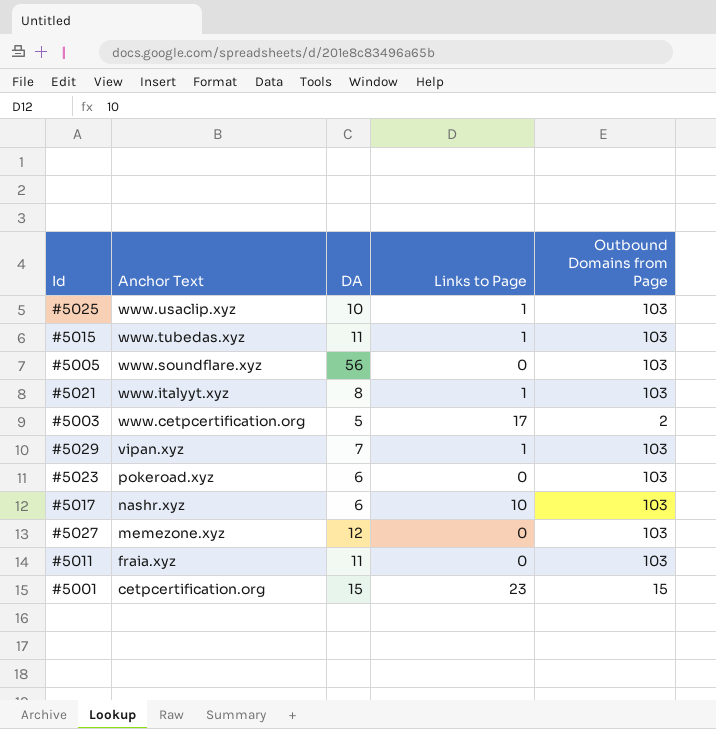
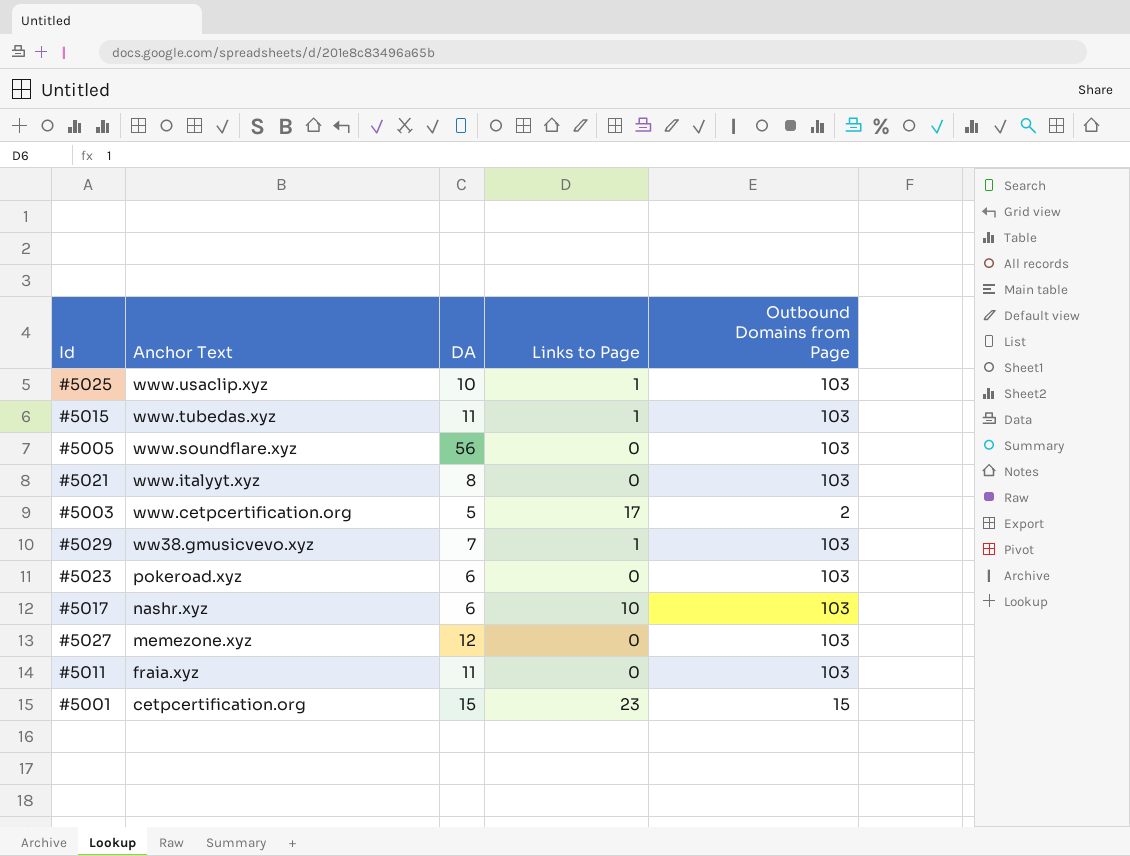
#5021 | Links to Page: 1 -> 0
#5029 | Anchor Text: vipan.xyz -> ww38.gmusicvevo.xyz

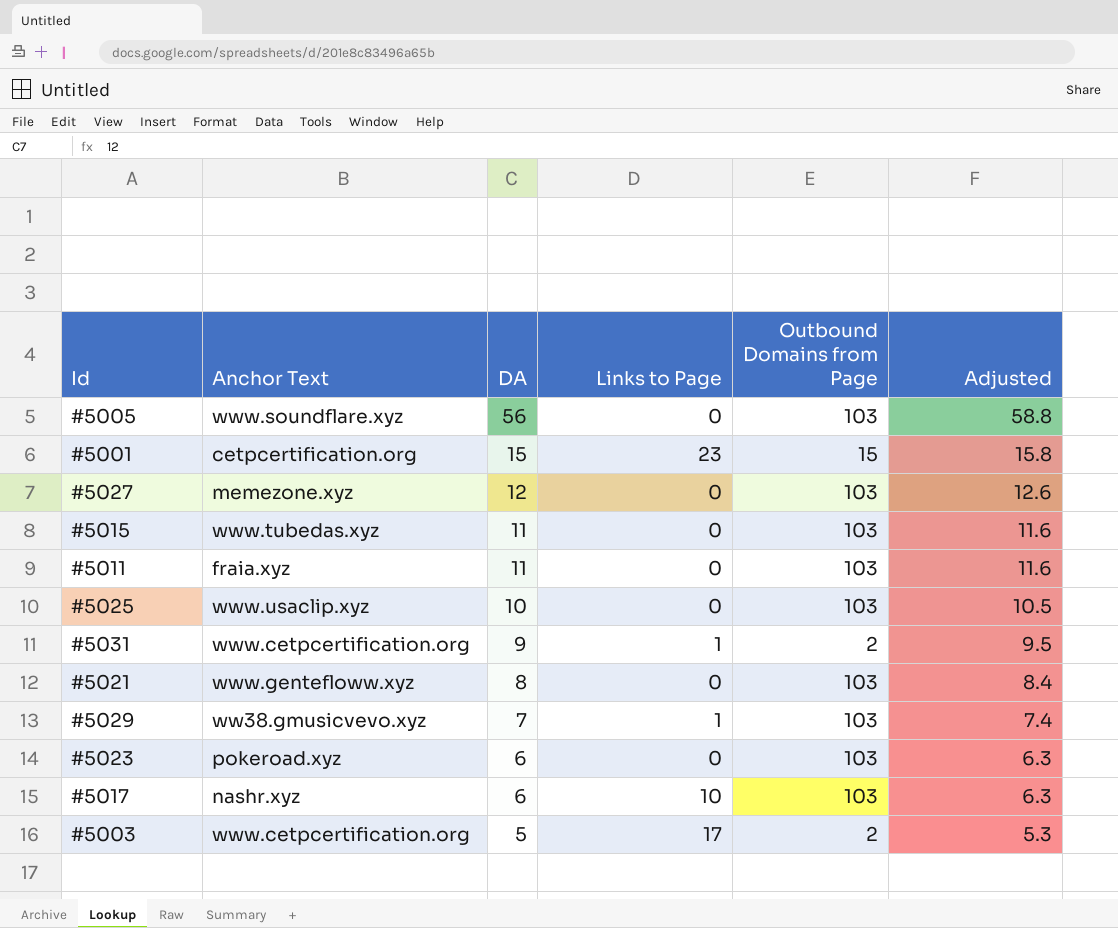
row order: Anchor Text descending -> DA descending
column Adjusted | formula: none -> [DA] * 1.05
#5015 | Links to Page: 1 -> 0
#5025 | Links to Page: 1 -> 0
row #5031: none -> www.cetpcertification.org | 9 | 1 | 2 | 9.5
#5021 | Anchor Text: www.italyyt.xyz -> www.gentefloww.xyz

